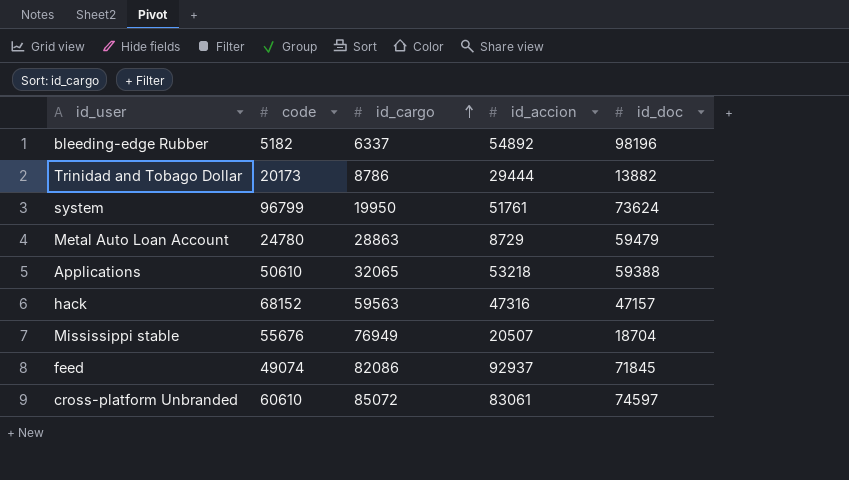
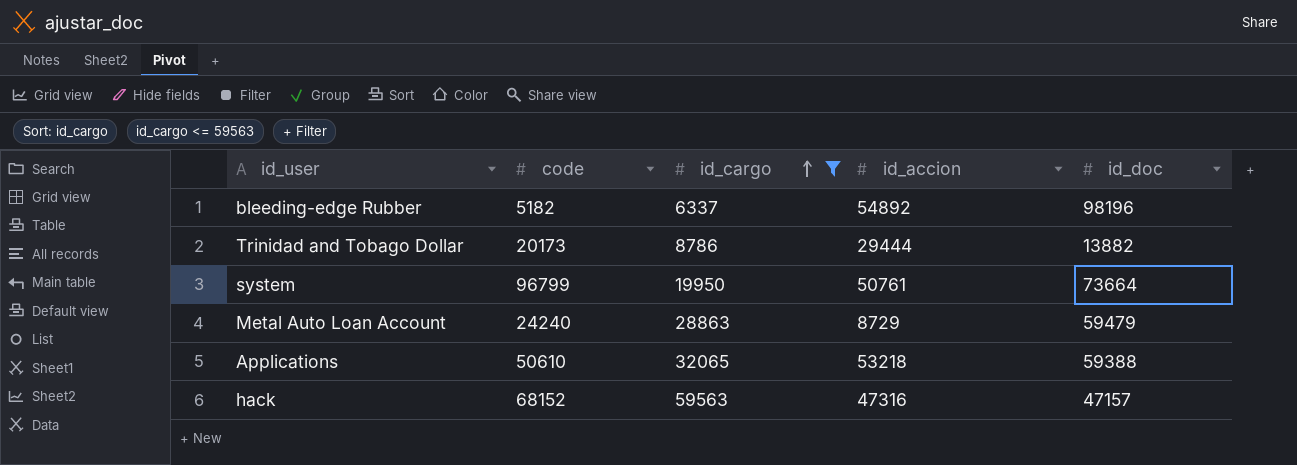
filter: none -> id_cargo <= 59563
system | id_accion: 51761 -> 50761
system | id_doc: 73624 -> 73664
Metal Auto Loan Account | code: 24780 -> 24240

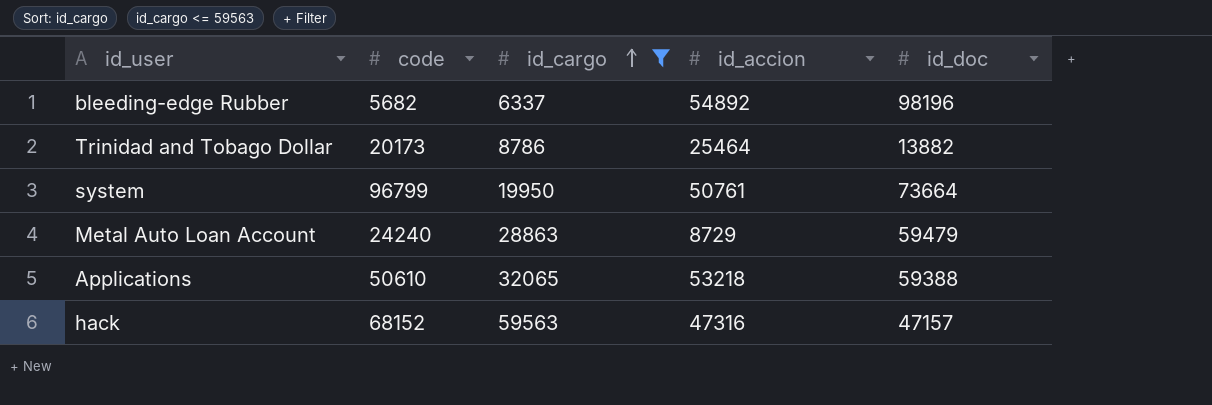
bleeding-edge Rubber | code: 5182 -> 5682
Trinidad and Tobago Dollar | id_accion: 29444 -> 25464

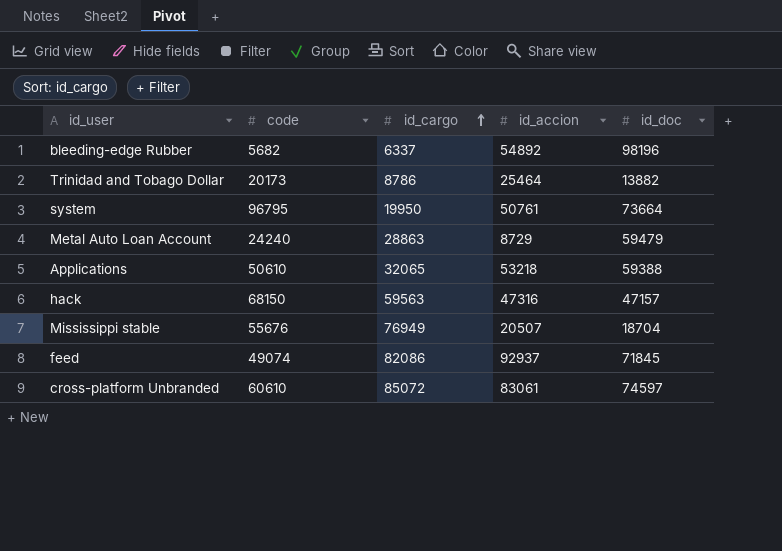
filter: id_cargo <= 59563 -> none
system | code: 96799 -> 96795
hack | code: 68152 -> 68150

